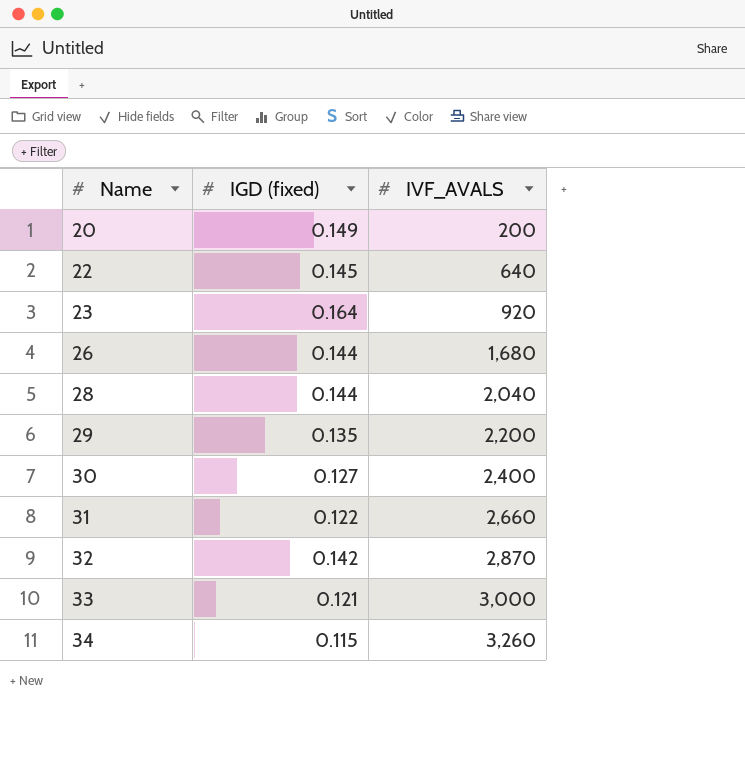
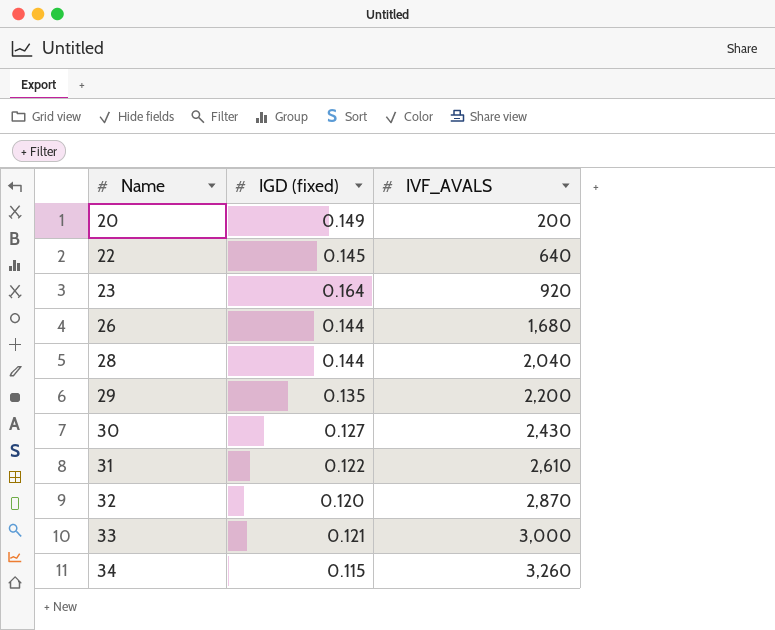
30 | IVF_AVALS: 2,400 -> 2,430
31 | IVF_AVALS: 2,660 -> 2,610
32 | IGD (fixed): 0.142 -> 0.120

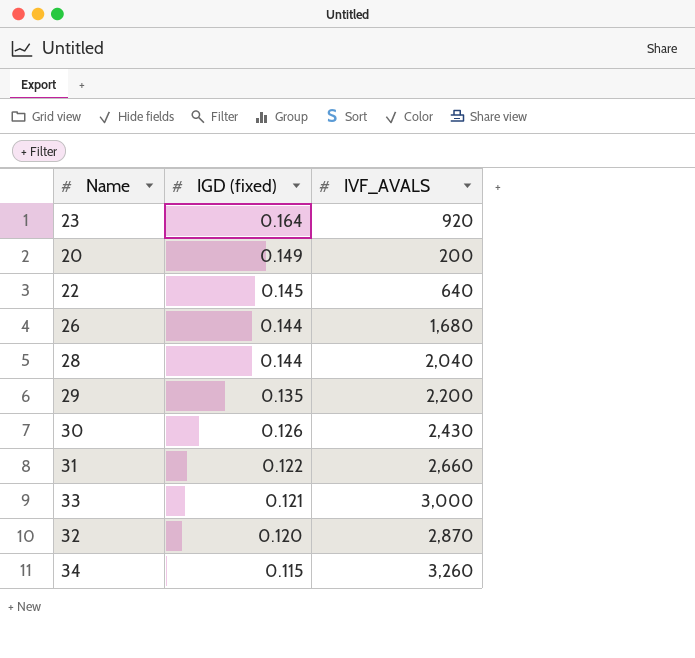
row order: Name ascending -> IGD (fixed) descending
30 | IGD (fixed): 0.127 -> 0.126
31 | IVF_AVALS: 2,610 -> 2,660

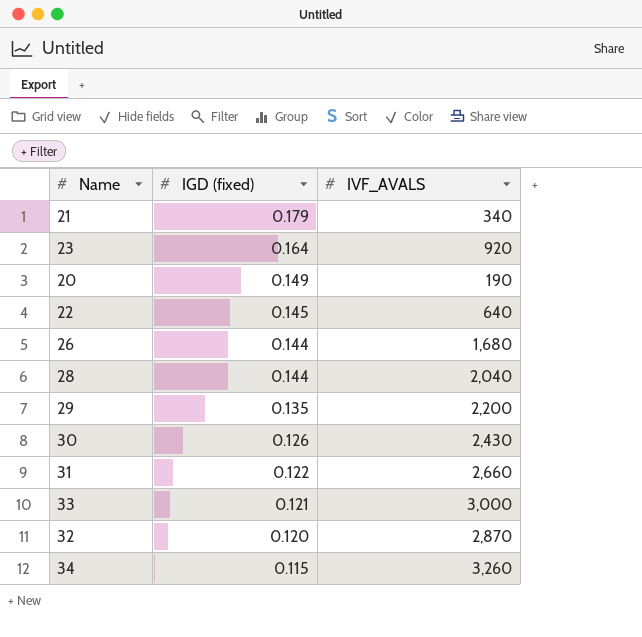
row 21: none -> 0.179 | 340
20 | IVF_AVALS: 200 -> 190

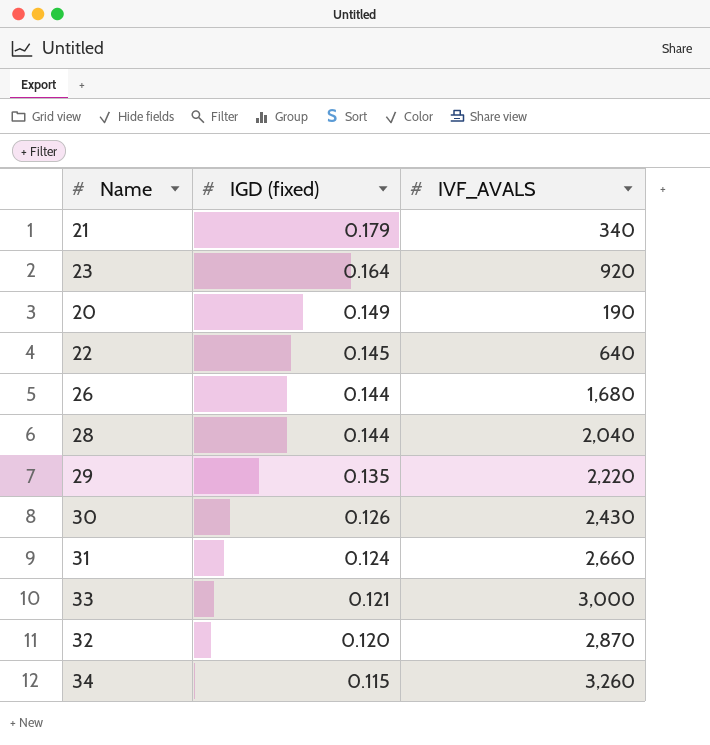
29 | IVF_AVALS: 2,200 -> 2,220
31 | IGD (fixed): 0.122 -> 0.124

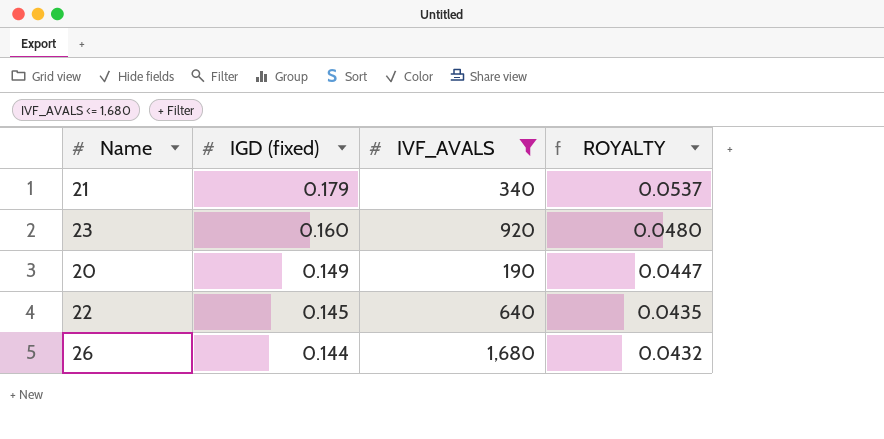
filter: none -> IVF_AVALS <= 1,680
column ROYALTY | formula: none -> [IGD (fixed)] * 0.3
23 | IGD (fixed): 0.164 -> 0.160

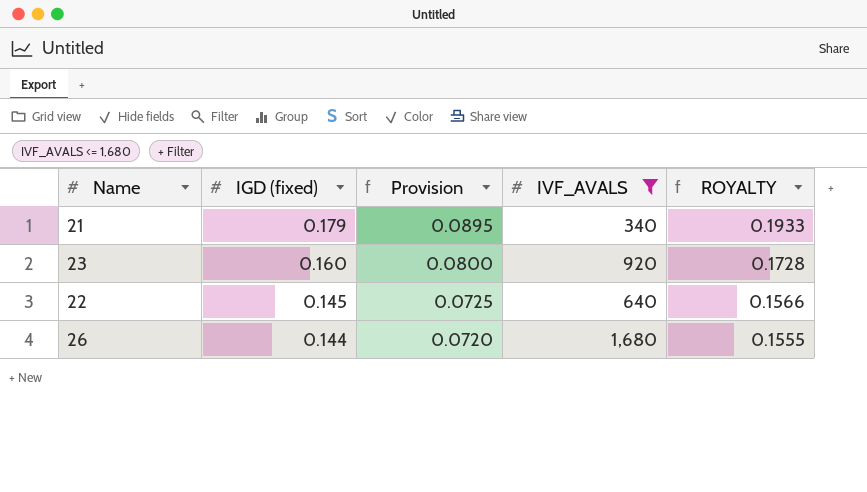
column Provision | formula: none -> [IGD (fixed)] * 0.5
column ROYALTY | formula: [IGD (fixed)] * 0.3 -> [IGD (fixed)] * 1.08
row 20: 0.149 | 190 | 0.0447 -> none

